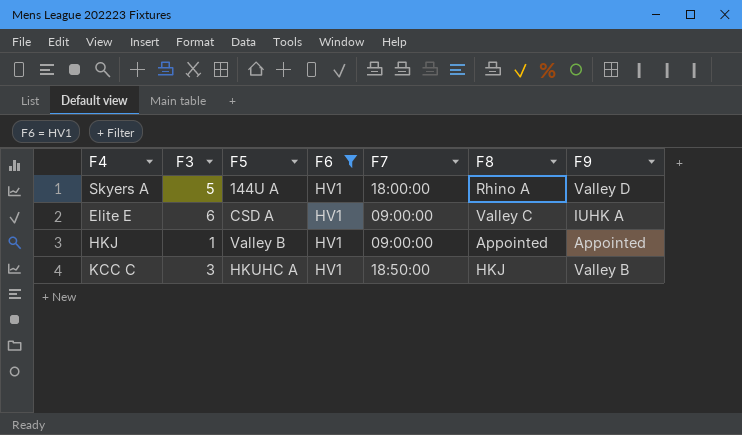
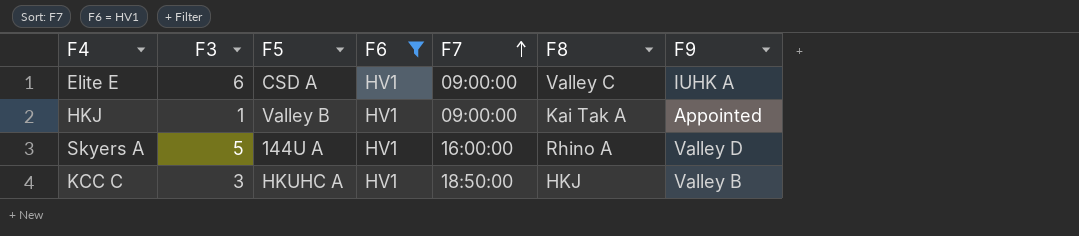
row order: none -> F7 ascending
HKJ | F8: Appointed -> Kai Tak A
Skyers A | F7: 18:00:00 -> 16:00:00

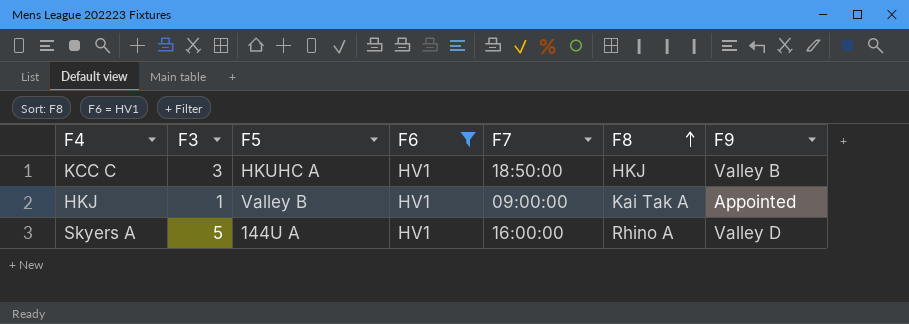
row order: F7 ascending -> F8 ascending
row Elite E: 6 | CSD A | HV1 | 09:00:00 | Valley C | IUHK A -> none

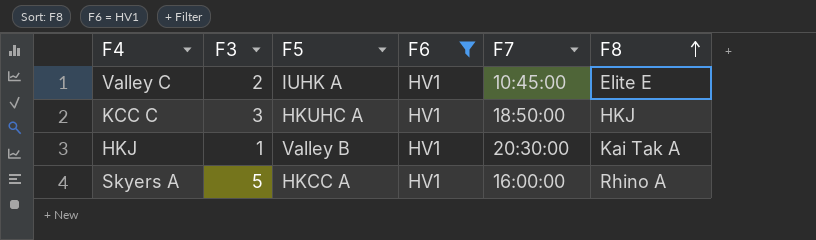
column F9 | position: 7 -> none
row Valley C: none -> 2 | IUHK A | HV1 | 10:45:00 | Elite E
HKJ | F7: 09:00:00 -> 20:30:00
Skyers A | F5: 144U A -> HKCC A

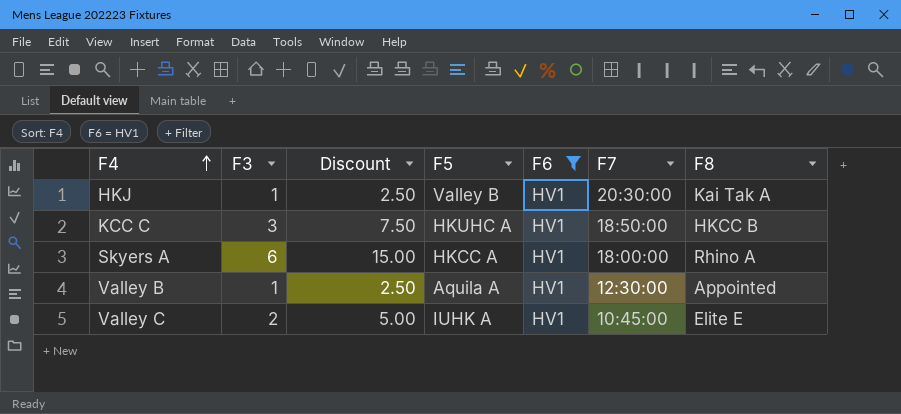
row order: F8 ascending -> F4 ascending
column Discount | formula: none -> [F3] * 2.5
KCC C | F8: HKJ -> HKCC B
Skyers A | F3: 5 -> 6
Skyers A | F7: 16:00:00 -> 18:00:00
row Valley B: none -> 1 | 2.50 | Aquila A | HV1 | 12:30:00 | Appointed

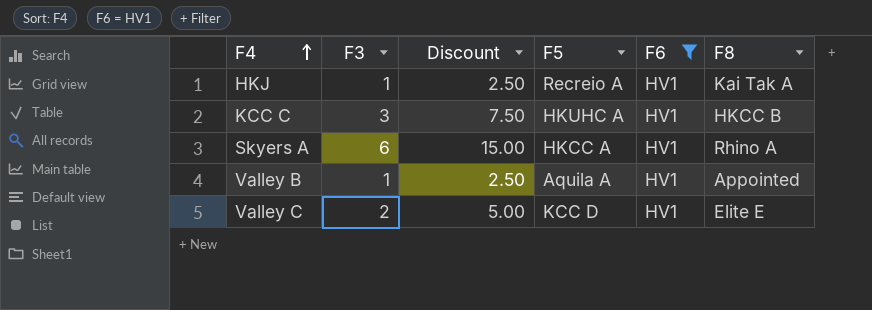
column F7 | position: 6 -> none
HKJ | F5: Valley B -> Recreio A
Valley C | F5: IUHK A -> KCC D

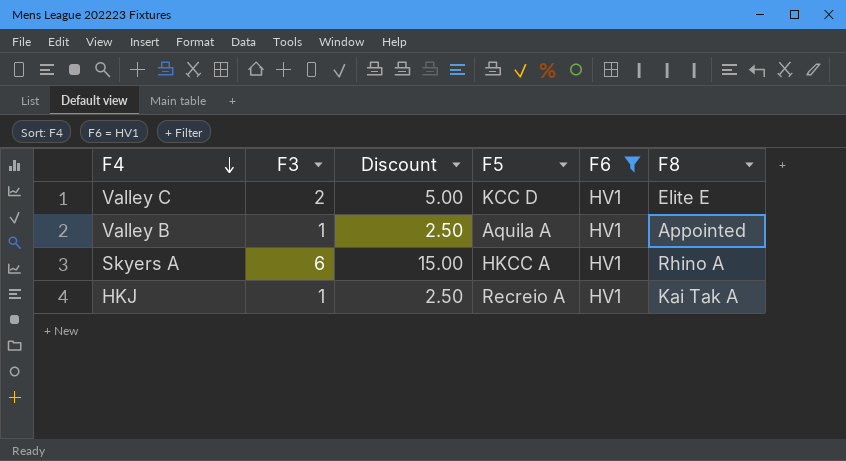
row order: F4 ascending -> F4 descending
row KCC C: 3 | 7.50 | HKUHC A | HV1 | HKCC B -> none

